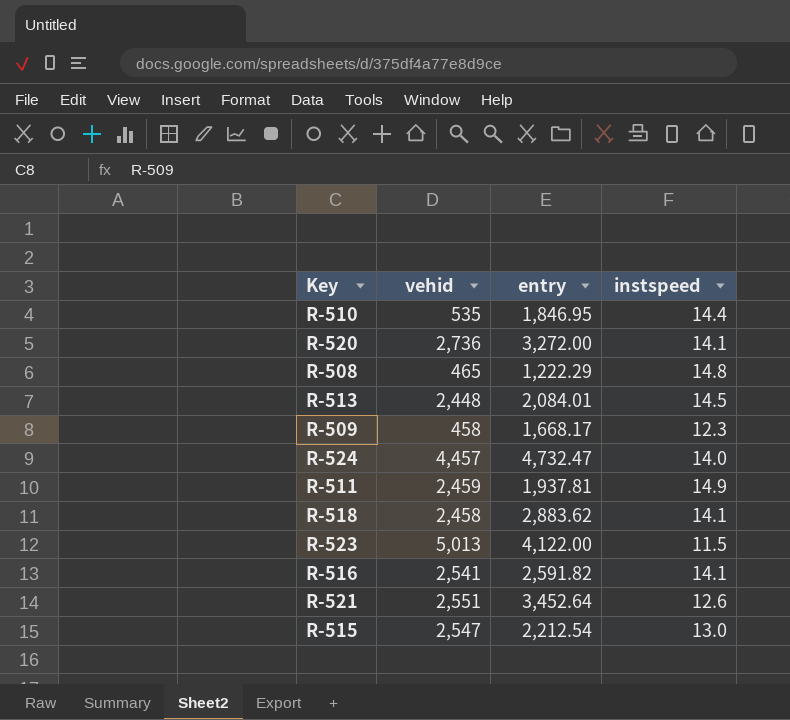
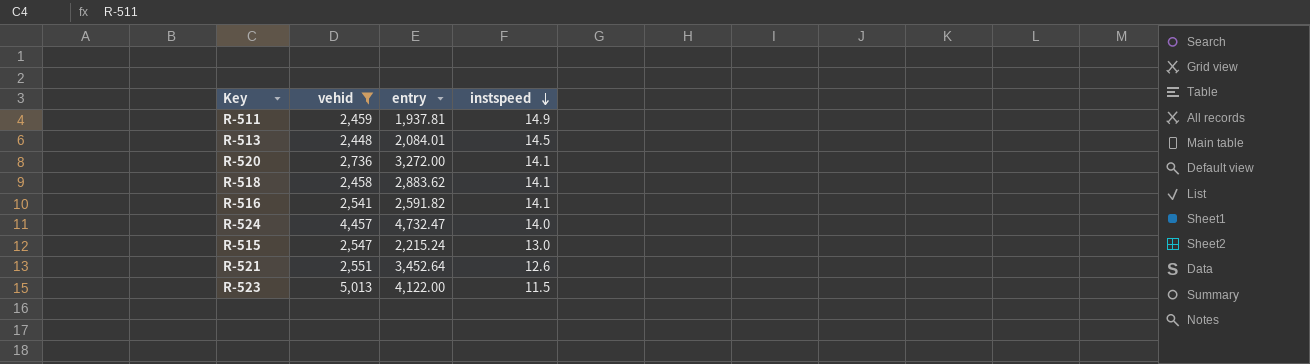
filter: none -> vehid >= 2,448
row order: none -> instspeed descending
R-515 | entry: 2,212.54 -> 2,215.24

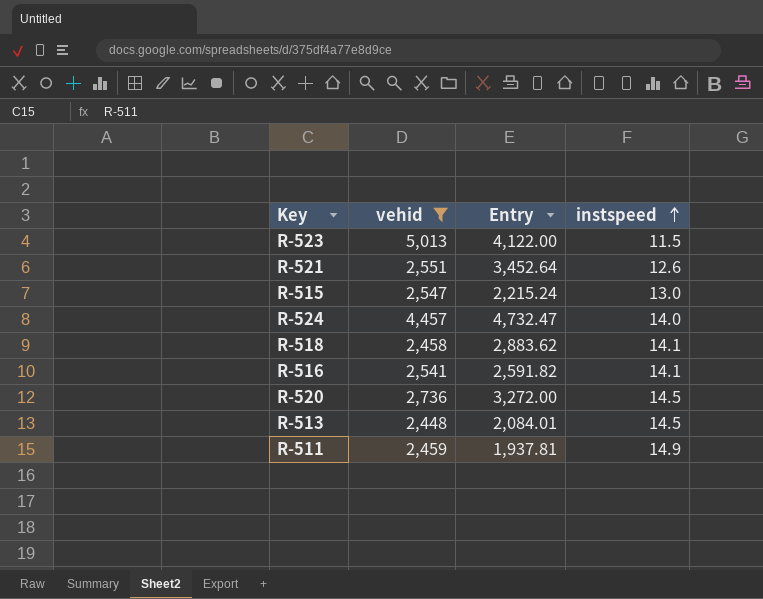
row order: instspeed descending -> instspeed ascending
column name: entry -> Entry
R-520 | instspeed: 14.1 -> 14.5

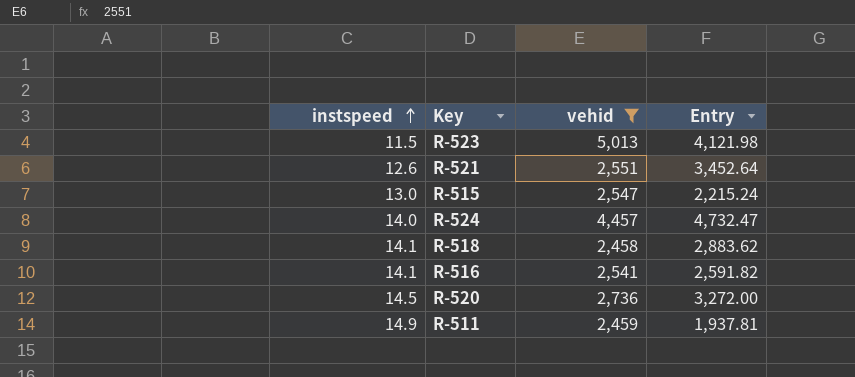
column instspeed | position: 4 -> 1
row R-513: 2,448 | 2,084.01 | 14.5 -> none
R-523 | Entry: 4,122.00 -> 4,121.98

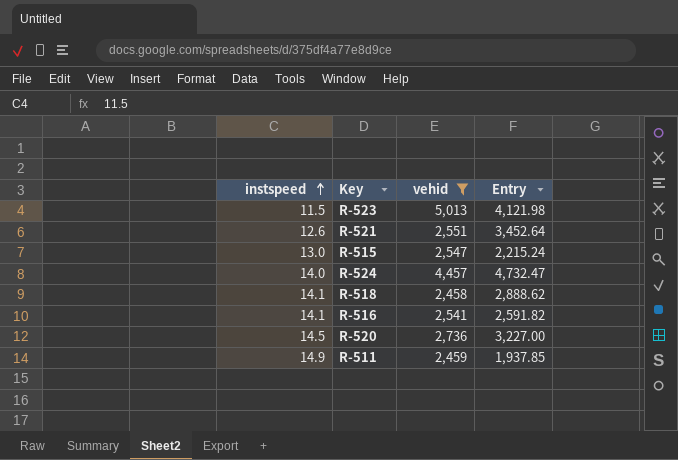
R-518 | Entry: 2,883.62 -> 2,888.62
R-520 | Entry: 3,272.00 -> 3,227.00
R-511 | Entry: 1,937.81 -> 1,937.85

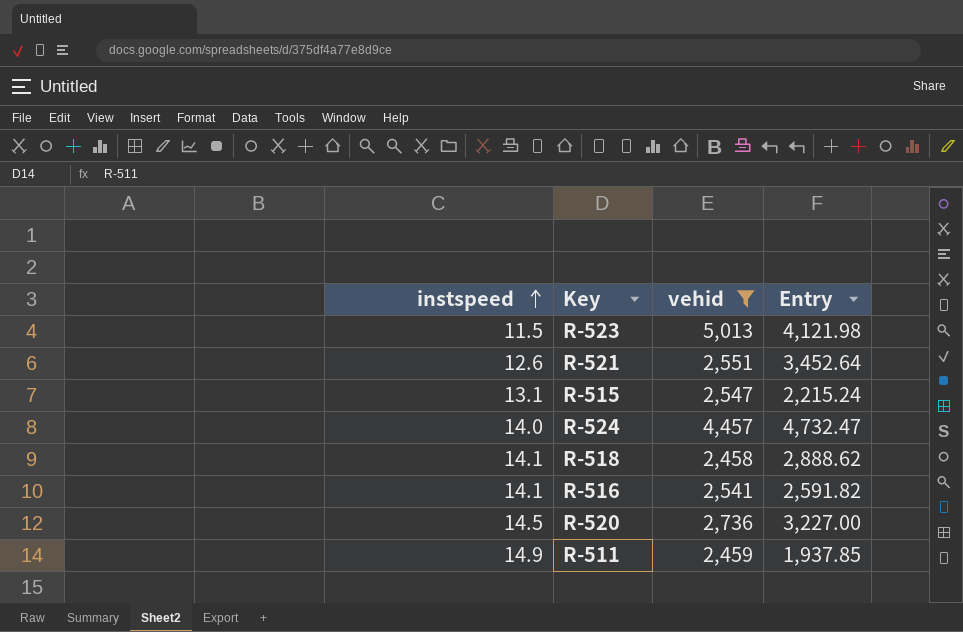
R-515 | instspeed: 13.0 -> 13.1

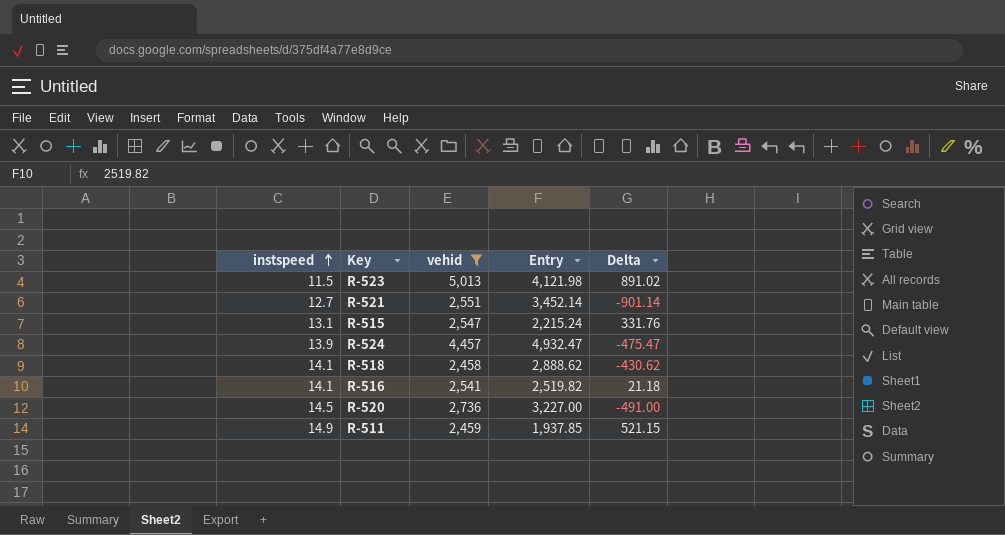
column Delta | formula: none -> [vehid] - [Entry]
R-521 | instspeed: 12.6 -> 12.7
R-521 | Entry: 3,452.64 -> 3,452.14
R-524 | instspeed: 14.0 -> 13.9
R-524 | Entry: 4,732.47 -> 4,932.47
R-516 | Entry: 2,591.82 -> 2,519.82

